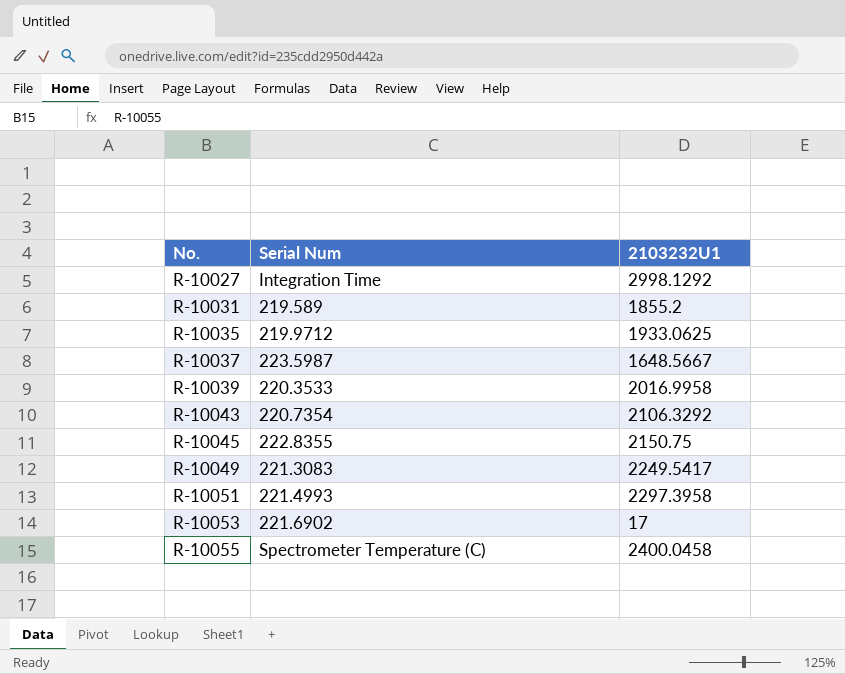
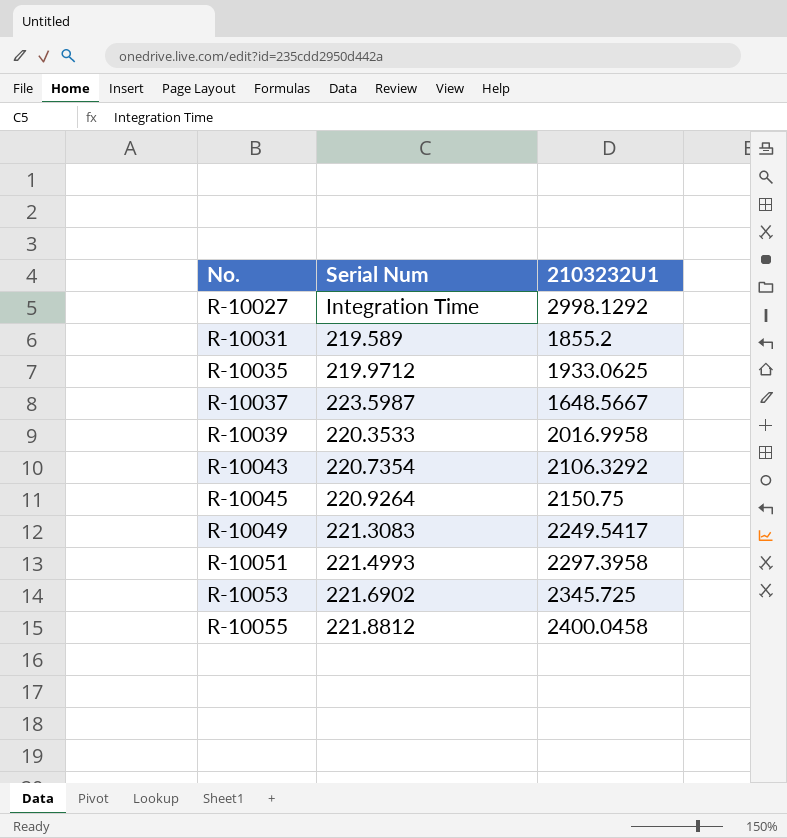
R-10045 | Serial Num: 222.8355 -> 220.9264
R-10053 | 2103232U1: 17 -> 2345.725
R-10055 | Serial Num: Spectrometer Temperature (C) -> 221.8812

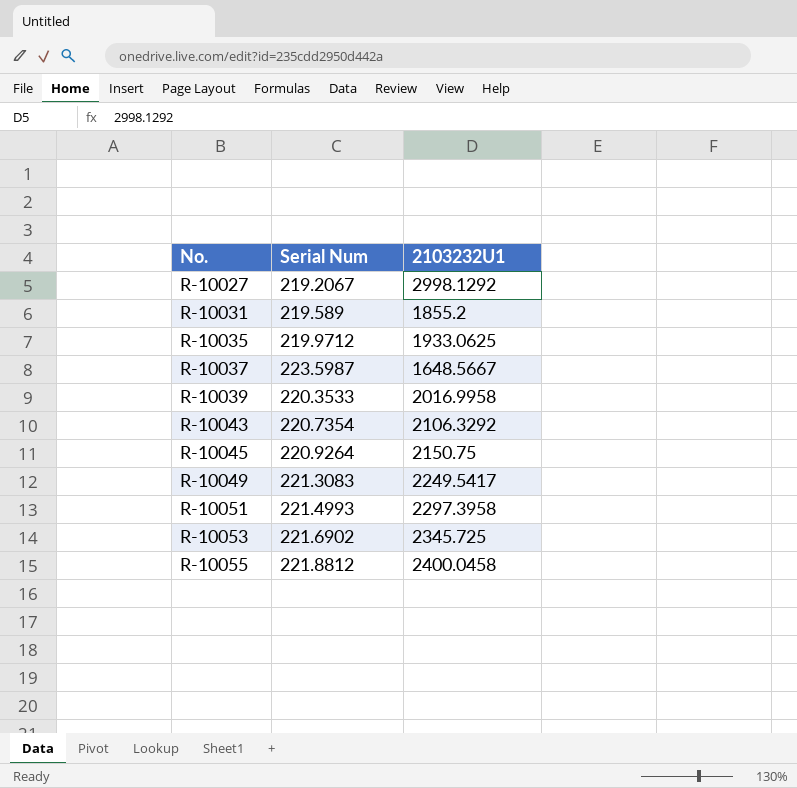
R-10027 | Serial Num: Integration Time -> 219.2067

